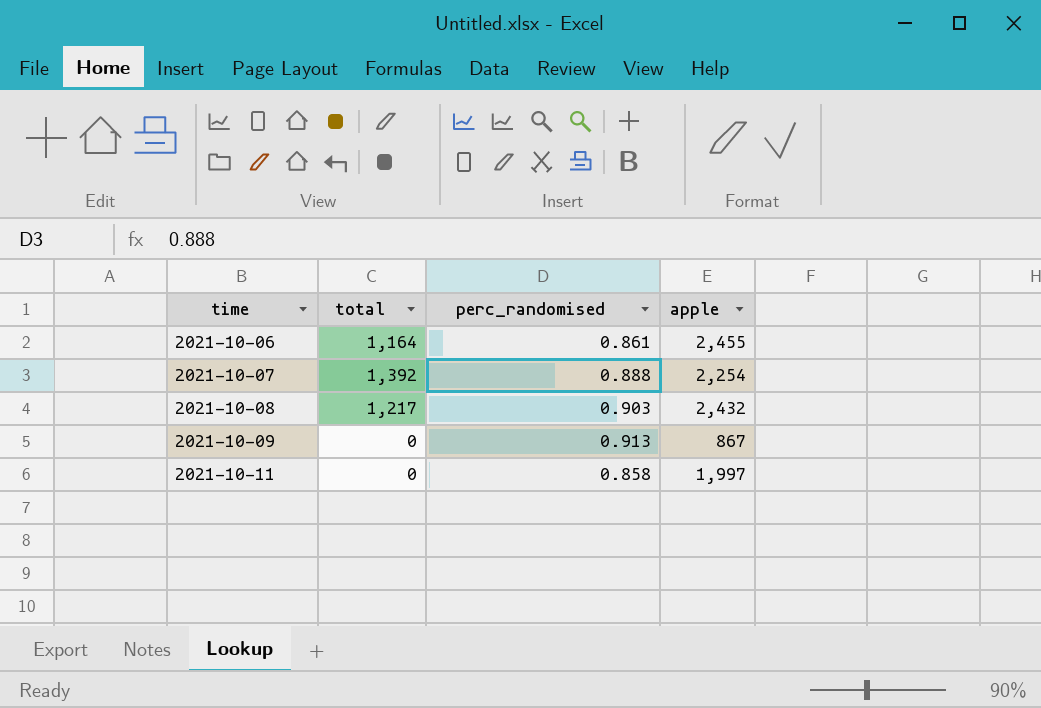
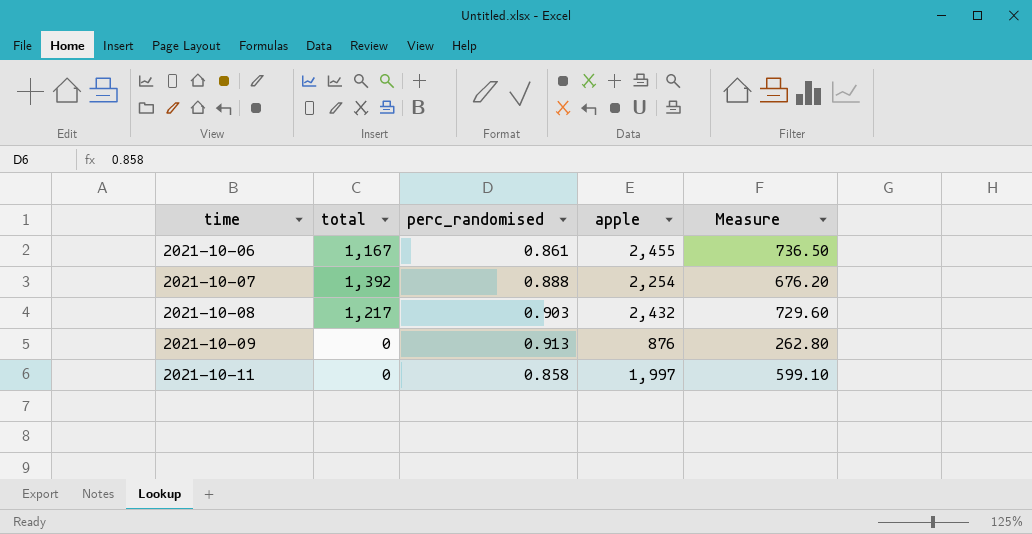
column Measure | formula: none -> [apple] * 0.3
2021-10-06 | total: 1,164 -> 1,167
2021-10-09 | apple: 867 -> 876

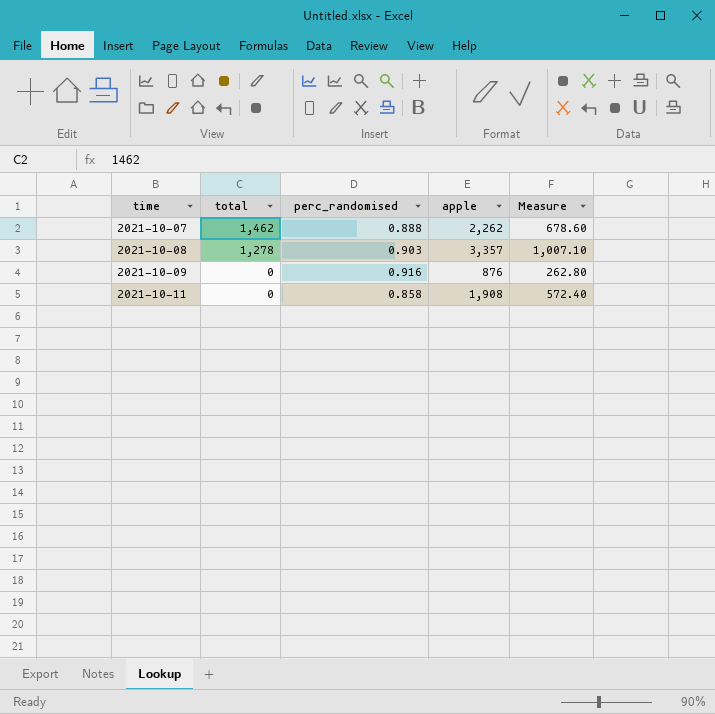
row 2021-10-06: 1,167 | 0.861 | 2,455 | 736.50 -> none
2021-10-07 | total: 1,392 -> 1,462
2021-10-07 | apple: 2,254 -> 2,262
2021-10-07 | Measure: 676.20 -> 678.60
2021-10-08 | total: 1,217 -> 1,278
2021-10-08 | apple: 2,432 -> 3,357
2021-10-08 | Measure: 729.60 -> 1,007.10
2021-10-09 | perc_randomised: 0.913 -> 0.916
2021-10-11 | apple: 1,997 -> 1,908
2021-10-11 | Measure: 599.10 -> 572.40

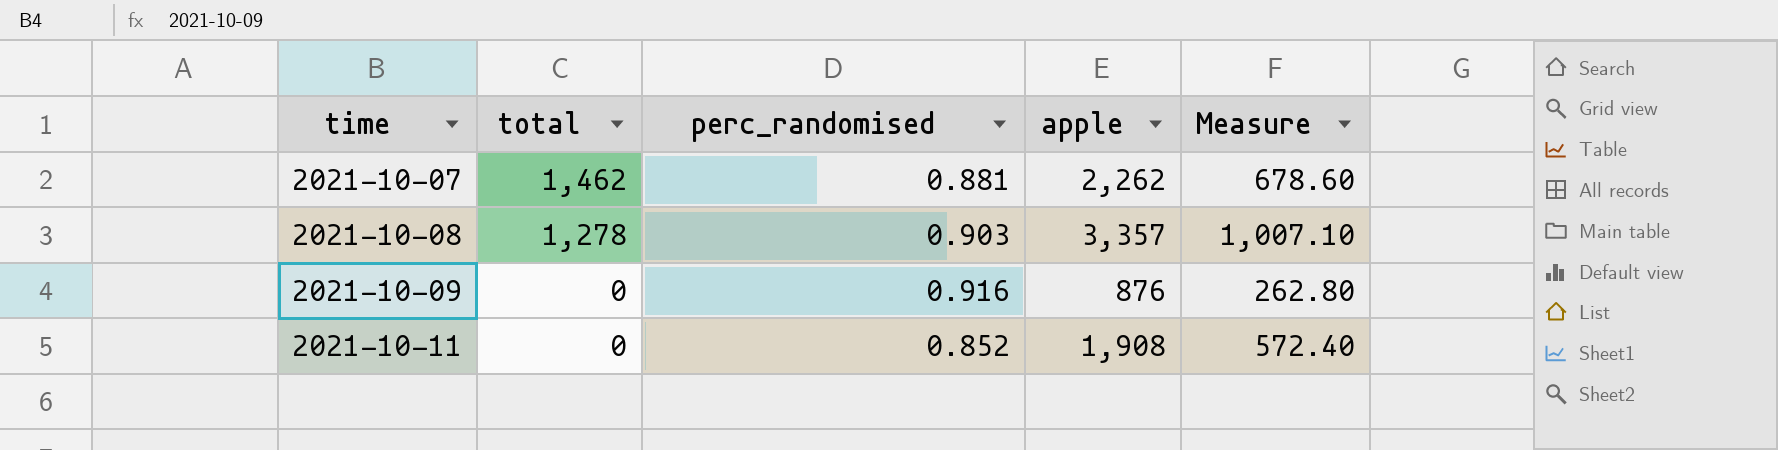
2021-10-07 | perc_randomised: 0.888 -> 0.881
2021-10-11 | perc_randomised: 0.858 -> 0.852

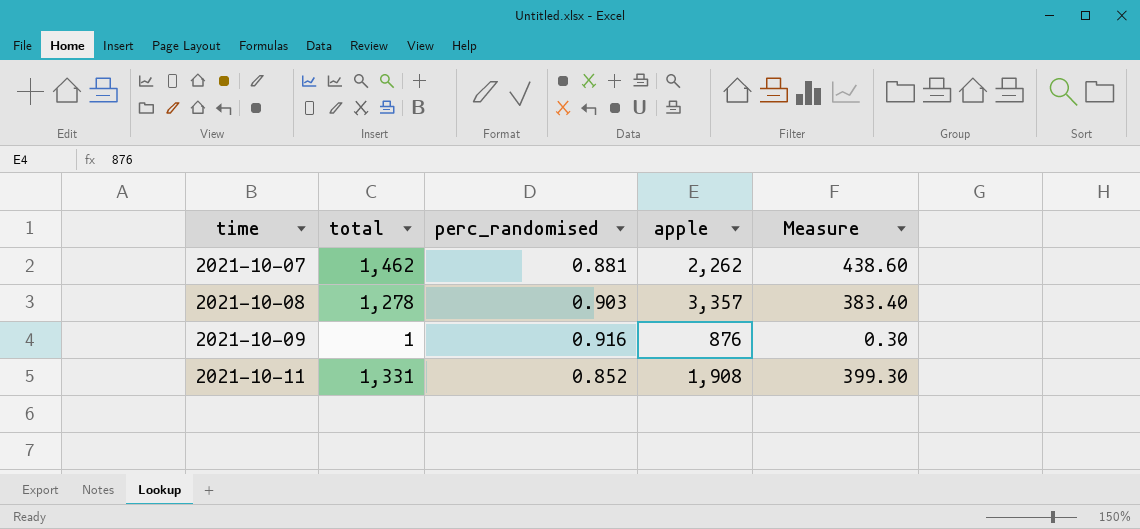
column Measure | formula: [apple] * 0.3 -> [total] * 0.3
2021-10-09 | total: 0 -> 1
2021-10-11 | total: 0 -> 1,331

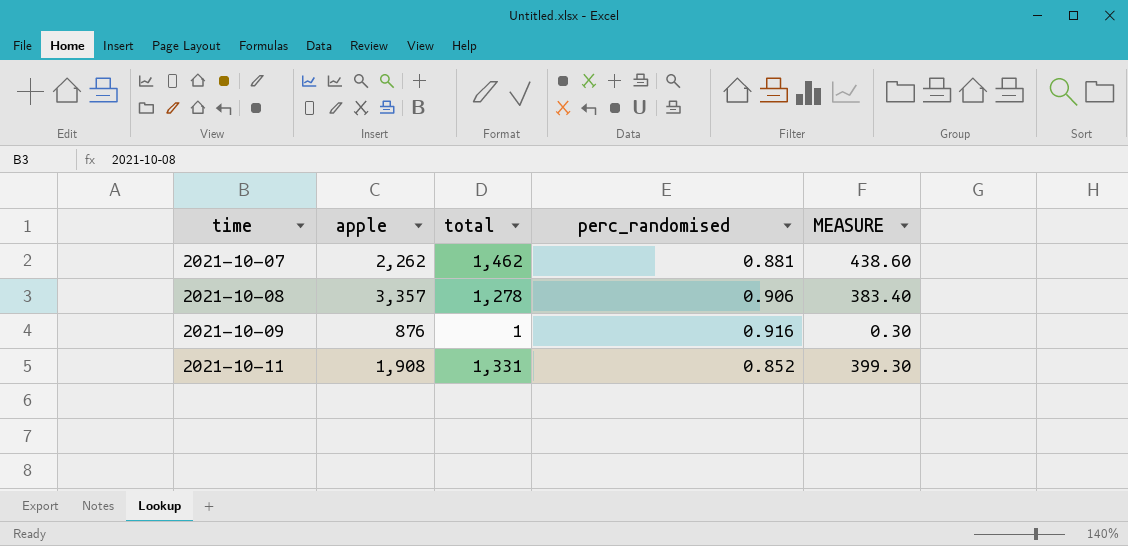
column apple | position: 4 -> 2
column name: Measure -> MEASURE
2021-10-08 | perc_randomised: 0.903 -> 0.906

